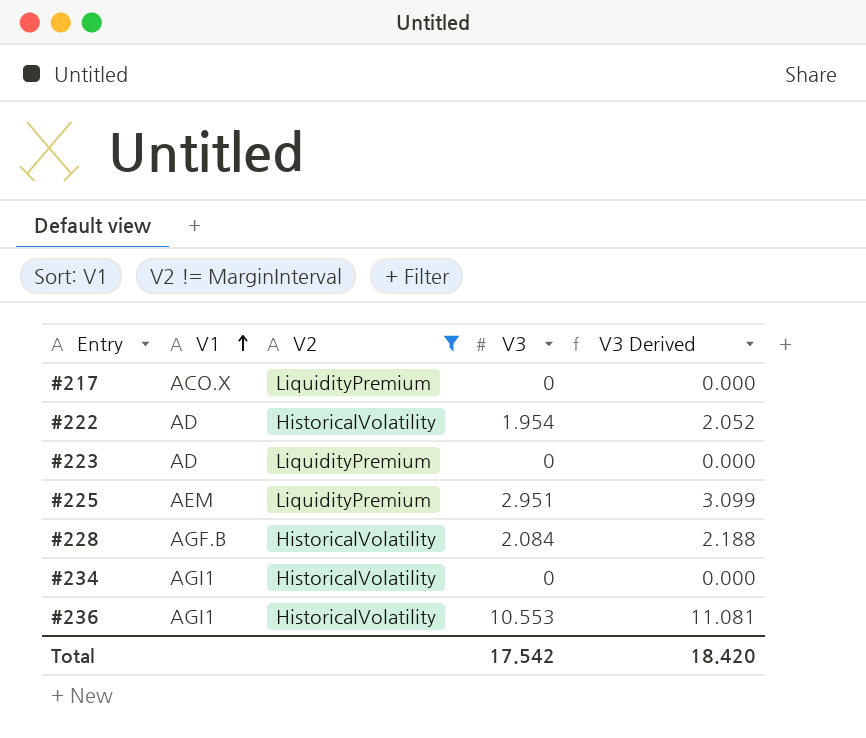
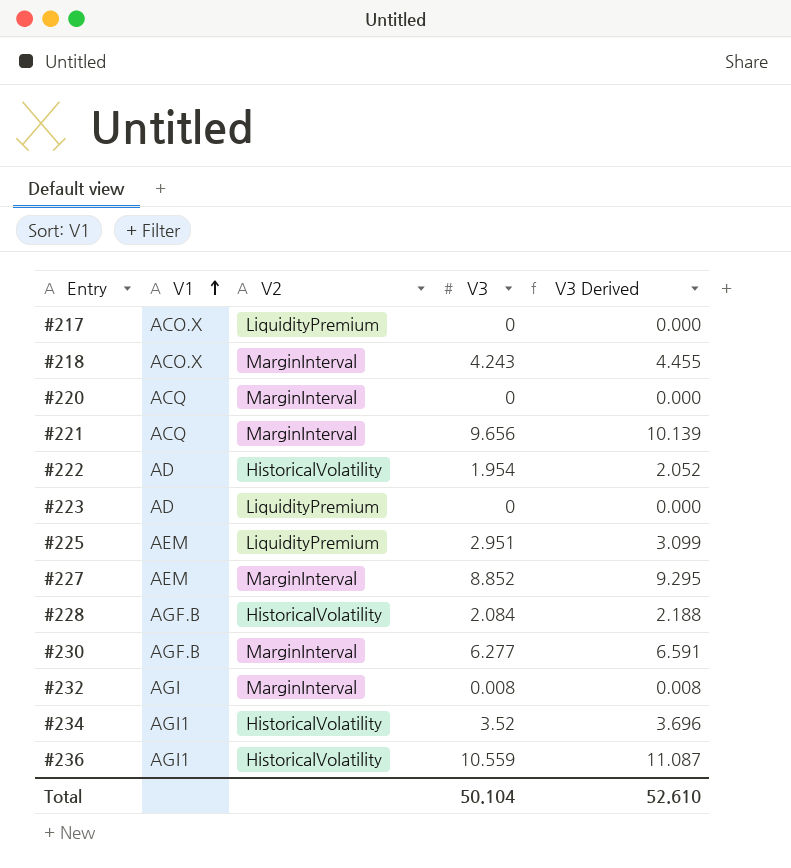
filter: V2 != MarginInterval -> none
#234 | V3: 0 -> 3.52
#234 | V3 Derived: 0.000 -> 3.696
#236 | V3: 10.553 -> 10.559
#236 | V3 Derived: 11.081 -> 11.087
Total | V3: 17.542 -> 50.104
Total | V3 Derived: 18.420 -> 52.610

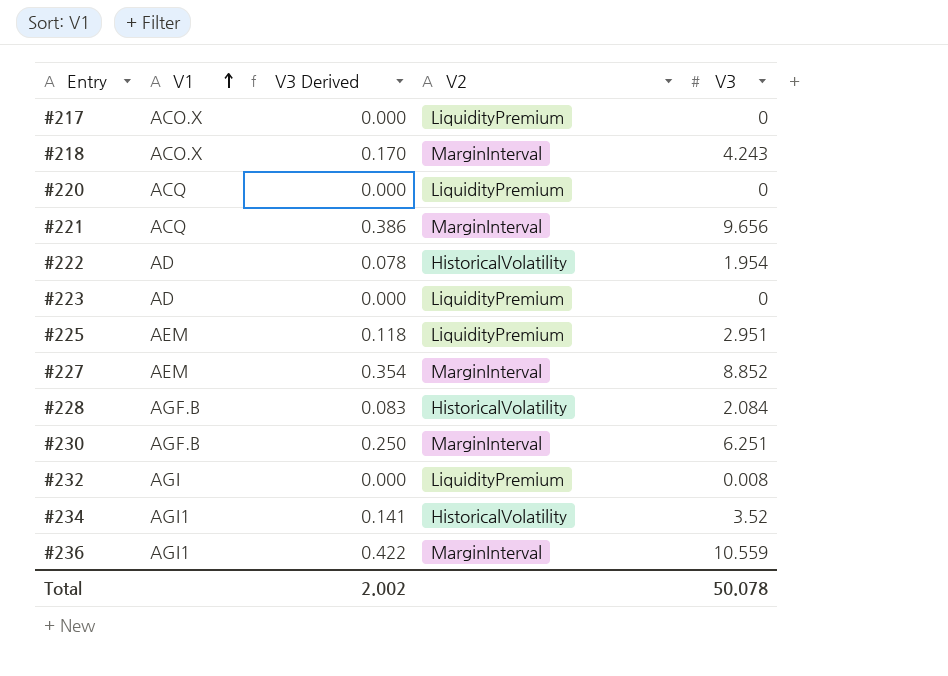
column V3 Derived | formula: [V3] * 1.05 -> [V3] * 0.04
column V3 Derived | position: 5 -> 3
#220 | V2: MarginInterval -> LiquidityPremium
#230 | V3: 6.277 -> 6.251
#232 | V2: MarginInterval -> LiquidityPremium
#236 | V2: HistoricalVolatility -> MarginInterval
Total | V3 Derived: 52.610 -> 2.002
Total | V3: 50.104 -> 50.078

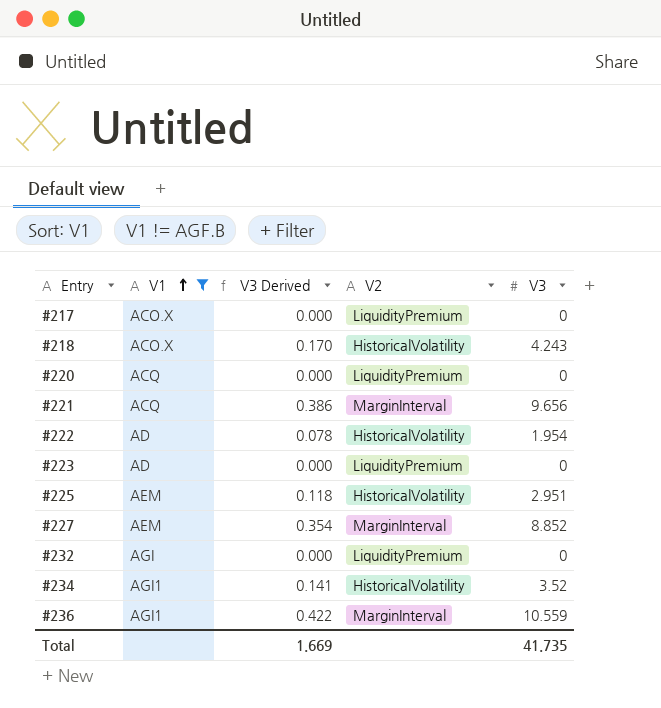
filter: none -> V1 != AGF.B
#218 | V2: MarginInterval -> HistoricalVolatility
#225 | V2: LiquidityPremium -> HistoricalVolatility
#232 | V3: 0.008 -> 0
Total | V3 Derived: 2.002 -> 1.669
Total | V3: 50.078 -> 41.735

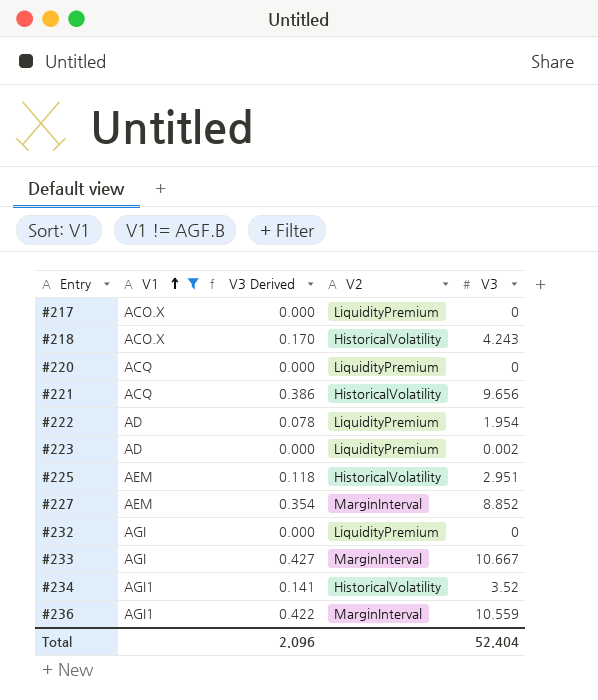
#221 | V2: MarginInterval -> HistoricalVolatility
#222 | V2: HistoricalVolatility -> LiquidityPremium
#223 | V3: 0 -> 0.002
row #233: none -> AGI | 0.427 | MarginInterval | 10.667
Total | V3 Derived: 1.669 -> 2.096
Total | V3: 41.735 -> 52.404

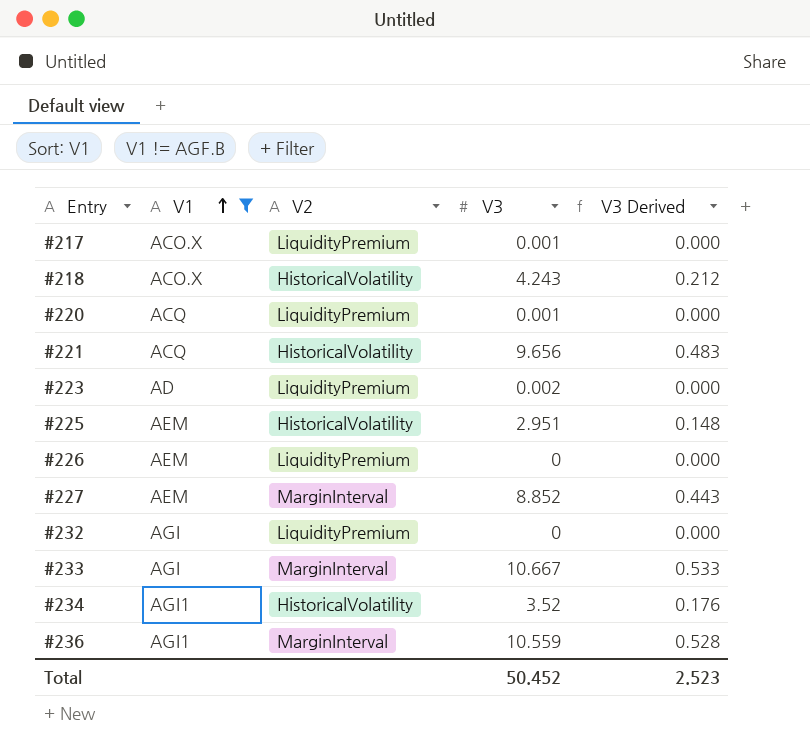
column V3 Derived | formula: [V3] * 0.04 -> [V3] * 0.05
column V3 Derived | position: 3 -> 5
row #222: AD | 0.078 | LiquidityPremium | 1.954 -> none
#217 | V3: 0 -> 0.001
#220 | V3: 0 -> 0.001
row #226: none -> AEM | LiquidityPremium | 0 | 0.000
Total | V3: 52.404 -> 50.452
Total | V3 Derived: 2.096 -> 2.523

